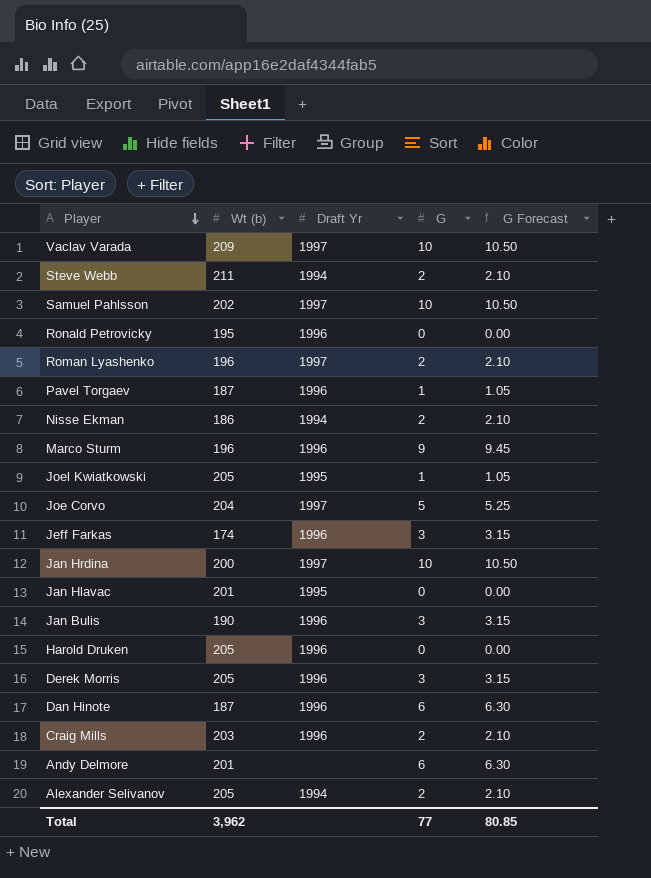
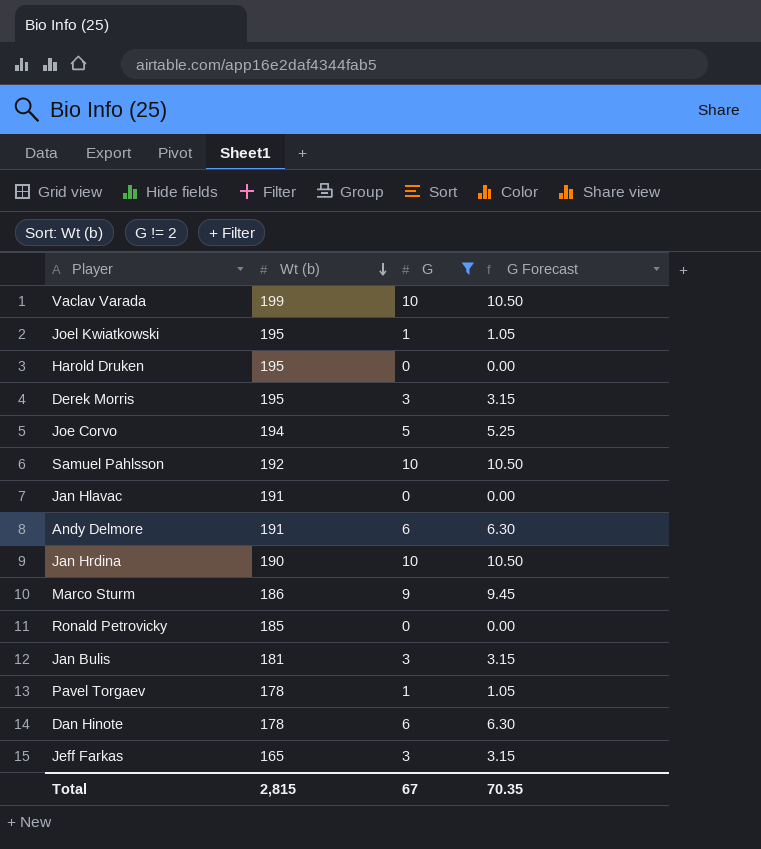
filter: none -> G != 2
row order: Player descending -> Wt (b) descending
column Draft Yr | position: 3 -> none
Vaclav Varada | Wt (b): 209 -> 199
Joel Kwiatkowski | Wt (b): 205 -> 195
Harold Druken | Wt (b): 205 -> 195
Derek Morris | Wt (b): 205 -> 195
Joe Corvo | Wt (b): 204 -> 194
Samuel Pahlsson | Wt (b): 202 -> 192
Jan Hlavac | Wt (b): 201 -> 191
Andy Delmore | Wt (b): 201 -> 191
Jan Hrdina | Wt (b): 200 -> 190
Marco Sturm | Wt (b): 196 -> 186
Ronald Petrovicky | Wt (b): 195 -> 185
Jan Bulis | Wt (b): 190 -> 181
Pavel Torgaev | Wt (b): 187 -> 178
Dan Hinote | Wt (b): 187 -> 178
Jeff Farkas | Wt (b): 174 -> 165
Total | Wt (b): 3,962 -> 2,815
Total | G: 77 -> 67
Total | G Forecast: 80.85 -> 70.35

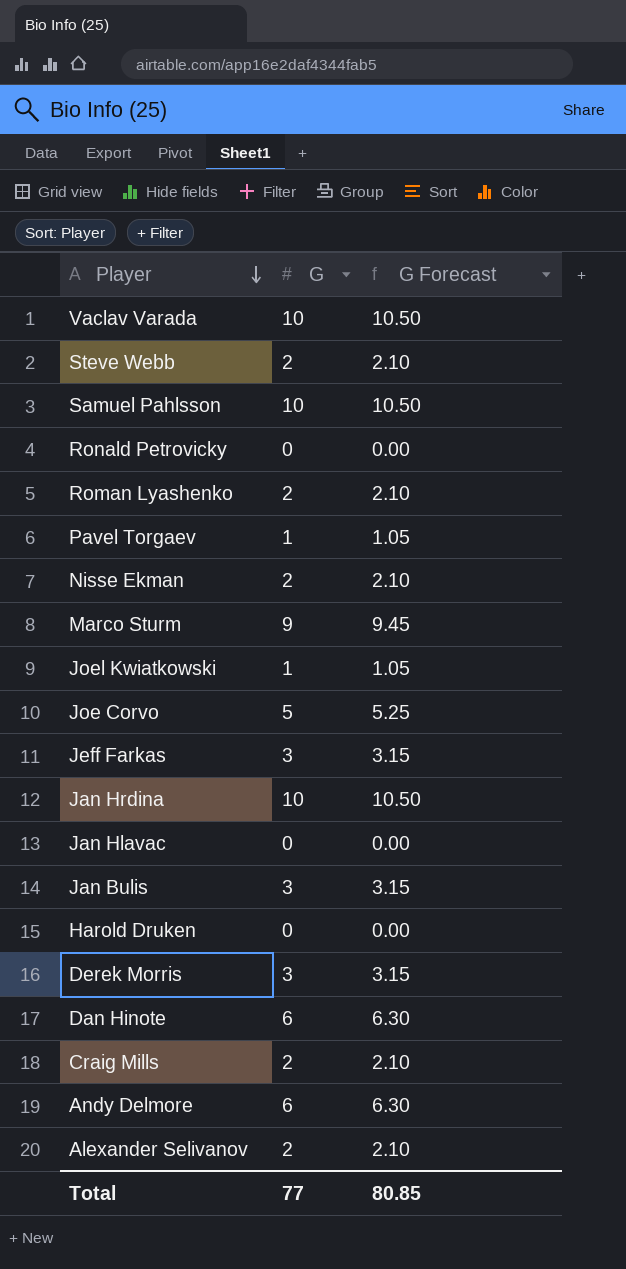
filter: G != 2 -> none
row order: Wt (b) descending -> Player descending
column Wt (b) | position: 2 -> none
Total | G: 67 -> 77
Total | G Forecast: 70.35 -> 80.85

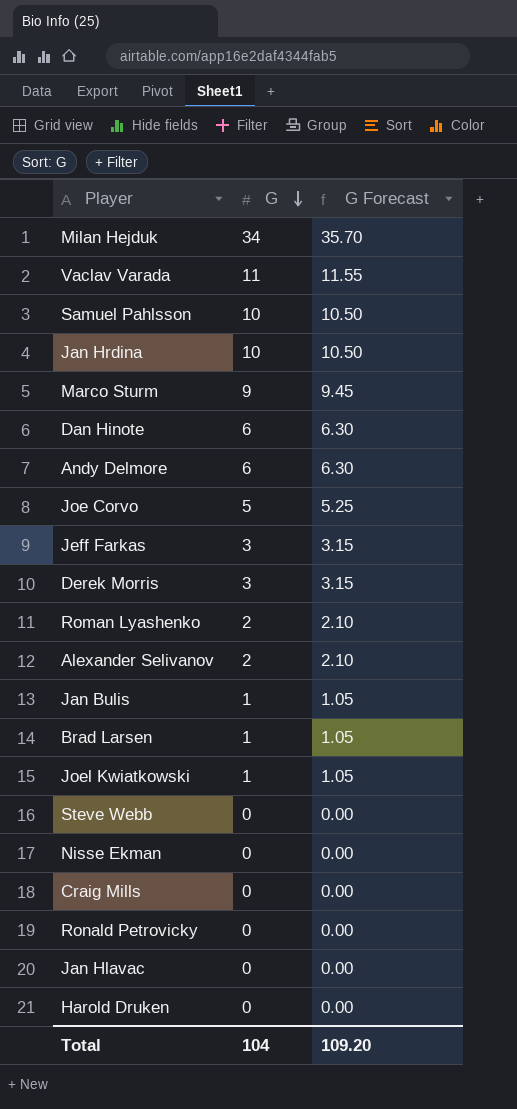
row order: Player descending -> G descending
row Pavel Torgaev: 1 | 1.05 -> none
row Milan Hejduk: none -> 34 | 35.70
Vaclav Varada | G: 10 -> 11
Vaclav Varada | G Forecast: 10.50 -> 11.55
Jan Bulis | G: 3 -> 1
Jan Bulis | G Forecast: 3.15 -> 1.05
row Brad Larsen: none -> 1 | 1.05
Steve Webb | G: 2 -> 0
Steve Webb | G Forecast: 2.10 -> 0.00
Nisse Ekman | G: 2 -> 0
Nisse Ekman | G Forecast: 2.10 -> 0.00
Craig Mills | G: 2 -> 0
Craig Mills | G Forecast: 2.10 -> 0.00
Total | G: 77 -> 104
Total | G Forecast: 80.85 -> 109.20

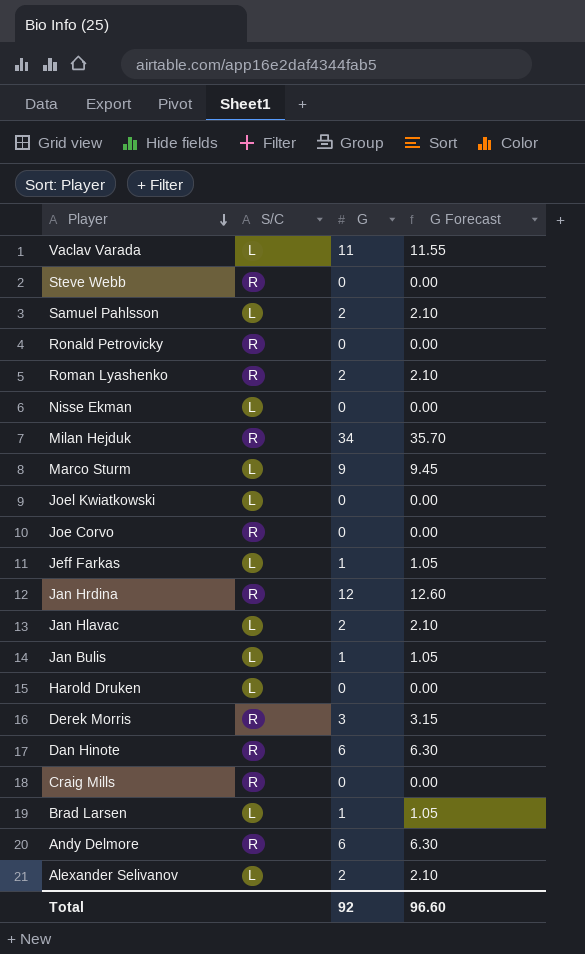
row order: G descending -> Player descending
column S/C | position: none -> 2
Samuel Pahlsson | G: 10 -> 2
Samuel Pahlsson | G Forecast: 10.50 -> 2.10
Joel Kwiatkowski | G: 1 -> 0
Joel Kwiatkowski | G Forecast: 1.05 -> 0.00
Joe Corvo | G: 5 -> 0
Joe Corvo | G Forecast: 5.25 -> 0.00
Jeff Farkas | G: 3 -> 1
Jeff Farkas | G Forecast: 3.15 -> 1.05
Jan Hrdina | G: 10 -> 12
Jan Hrdina | G Forecast: 10.50 -> 12.60
Jan Hlavac | G: 0 -> 2
Jan Hlavac | G Forecast: 0.00 -> 2.10
Total | G: 104 -> 92
Total | G Forecast: 109.20 -> 96.60

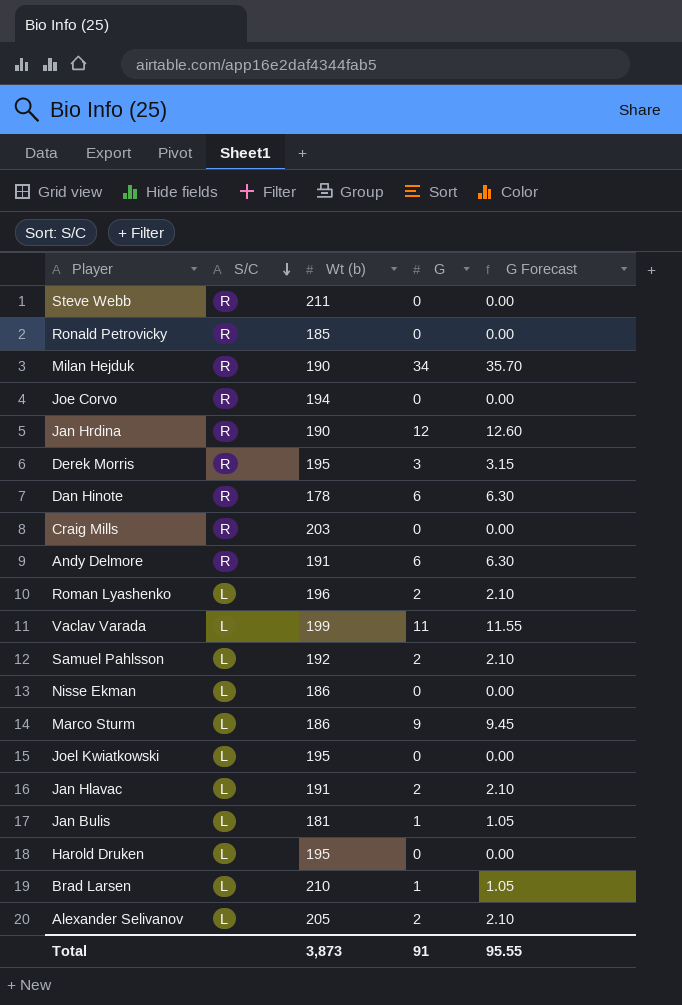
row order: Player descending -> S/C descending
column Wt (b) | position: none -> 3
row Jeff Farkas: L | 1 | 1.05 -> none
Roman Lyashenko | S/C: R -> L
Total | G: 92 -> 91
Total | G Forecast: 96.60 -> 95.55

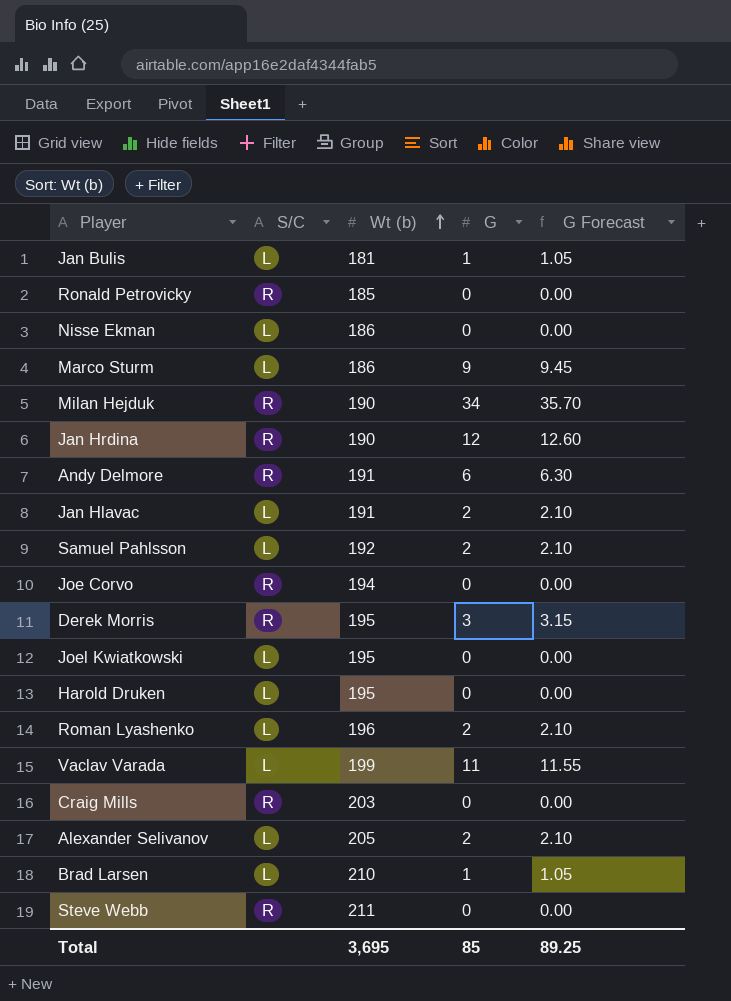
row order: S/C descending -> Wt (b) ascending
row Dan Hinote: R | 178 | 6 | 6.30 -> none
Total | Wt (b): 3,873 -> 3,695
Total | G: 91 -> 85
Total | G Forecast: 95.55 -> 89.25

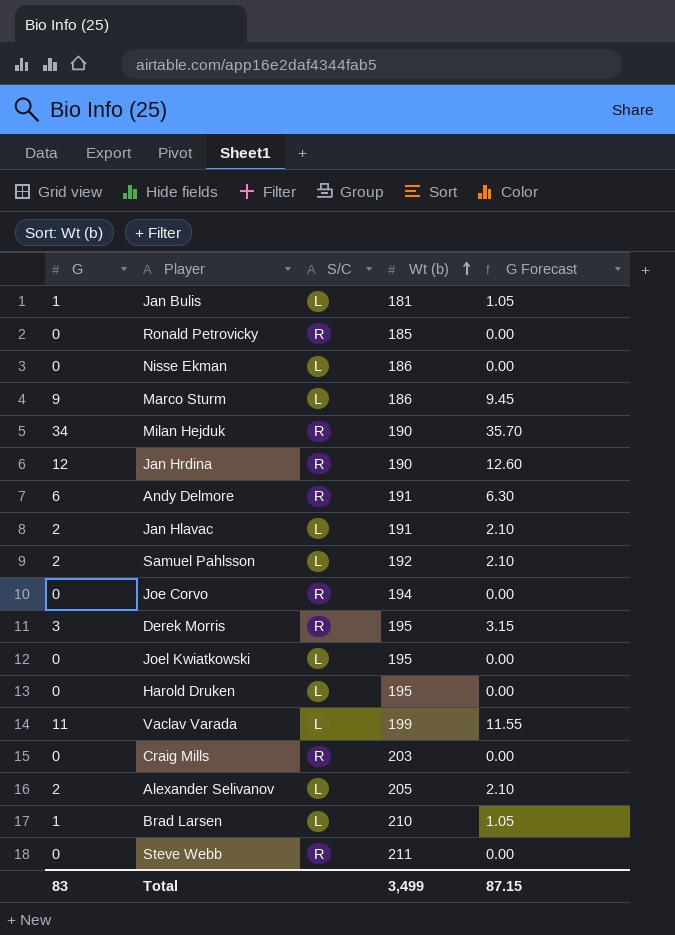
column G | position: 4 -> 1
row Roman Lyashenko: L | 196 | 2 | 2.10 -> none
Total | G: 85 -> 83
Total | Wt (b): 3,695 -> 3,499
Total | G Forecast: 89.25 -> 87.15

